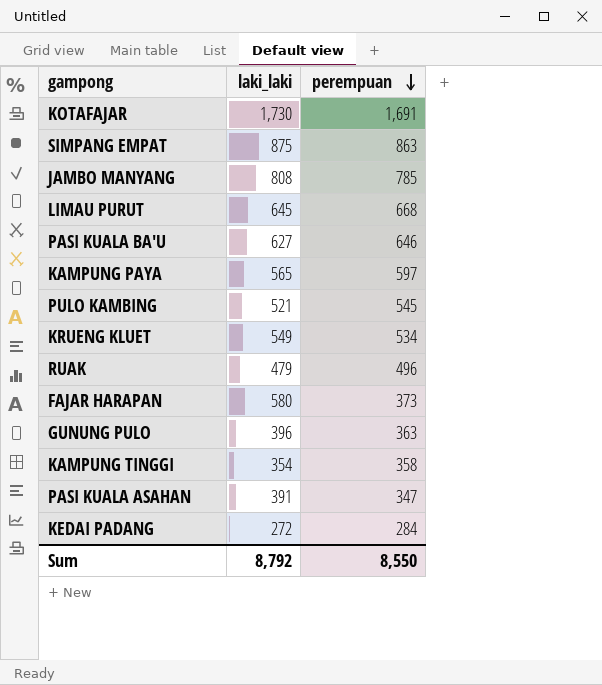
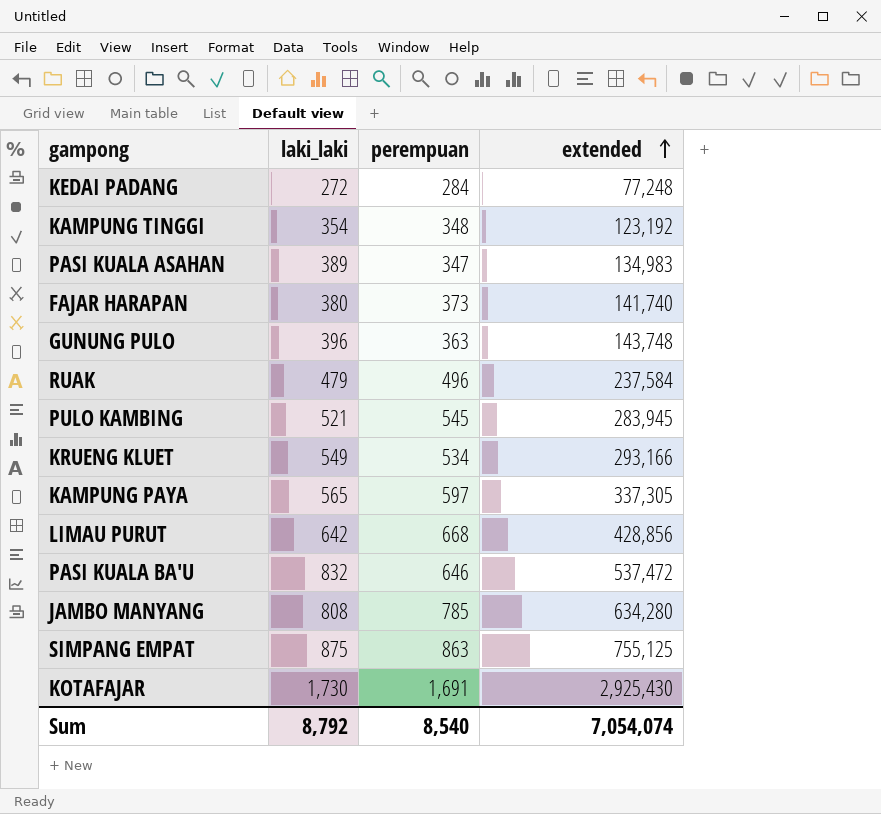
row order: perempuan descending -> extended ascending
column extended | formula: none -> [laki_laki] * [perempuan]
KAMPUNG TINGGI | perempuan: 358 -> 348
PASI KUALA ASAHAN | laki_laki: 391 -> 389
FAJAR HARAPAN | laki_laki: 580 -> 380
LIMAU PURUT | laki_laki: 645 -> 642
PASI KUALA BA'U | laki_laki: 627 -> 832
Sum | perempuan: 8,550 -> 8,540

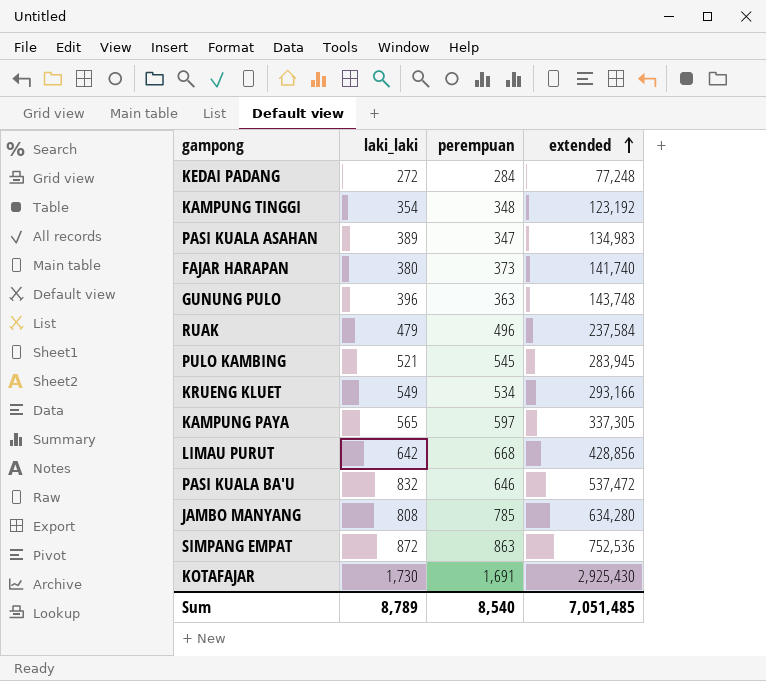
SIMPANG EMPAT | laki_laki: 875 -> 872
SIMPANG EMPAT | extended: 755,125 -> 752,536
Sum | laki_laki: 8,792 -> 8,789
Sum | extended: 7,054,074 -> 7,051,485

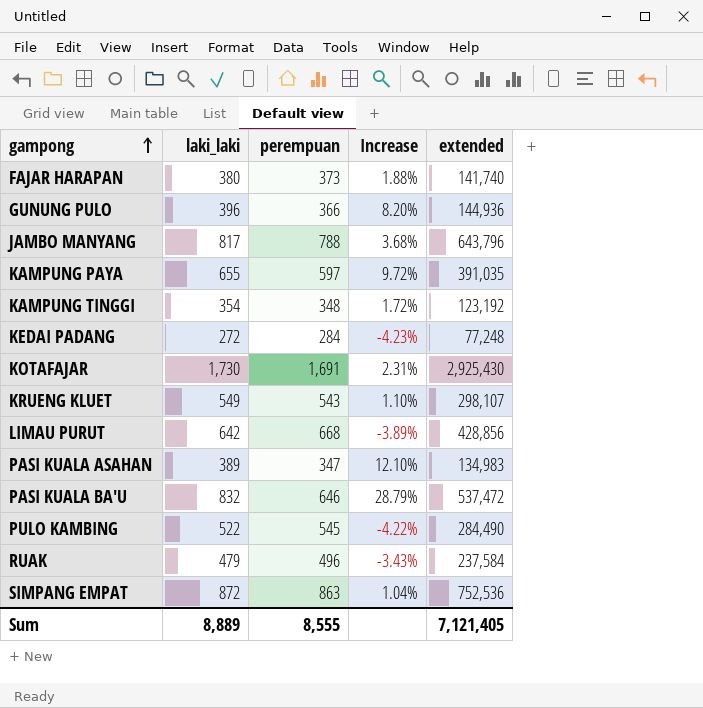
row order: extended ascending -> gampong ascending
column Increase | formula: none -> ([laki_laki] - [perempuan]) / [perempuan]
GUNUNG PULO | perempuan: 363 -> 366
GUNUNG PULO | extended: 143,748 -> 144,936
JAMBO MANYANG | laki_laki: 808 -> 817
JAMBO MANYANG | perempuan: 785 -> 788
JAMBO MANYANG | extended: 634,280 -> 643,796
KAMPUNG PAYA | laki_laki: 565 -> 655
KAMPUNG PAYA | extended: 337,305 -> 391,035
KRUENG KLUET | perempuan: 534 -> 543
KRUENG KLUET | extended: 293,166 -> 298,107
PULO KAMBING | laki_laki: 521 -> 522
PULO KAMBING | extended: 283,945 -> 284,490
Sum | laki_laki: 8,789 -> 8,889
Sum | perempuan: 8,540 -> 8,555
Sum | extended: 7,051,485 -> 7,121,405

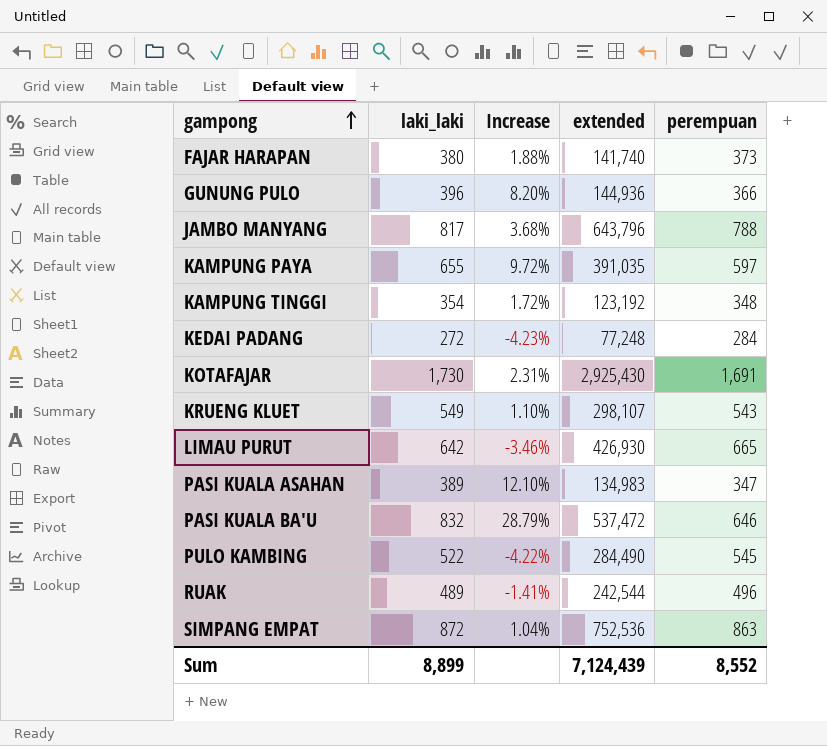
column perempuan | position: 3 -> 5
LIMAU PURUT | Increase: -3.89% -> -3.46%
LIMAU PURUT | extended: 428,856 -> 426,930
LIMAU PURUT | perempuan: 668 -> 665
RUAK | laki_laki: 479 -> 489
RUAK | Increase: -3.43% -> -1.41%
RUAK | extended: 237,584 -> 242,544
Sum | laki_laki: 8,889 -> 8,899
Sum | extended: 7,121,405 -> 7,124,439
Sum | perempuan: 8,555 -> 8,552

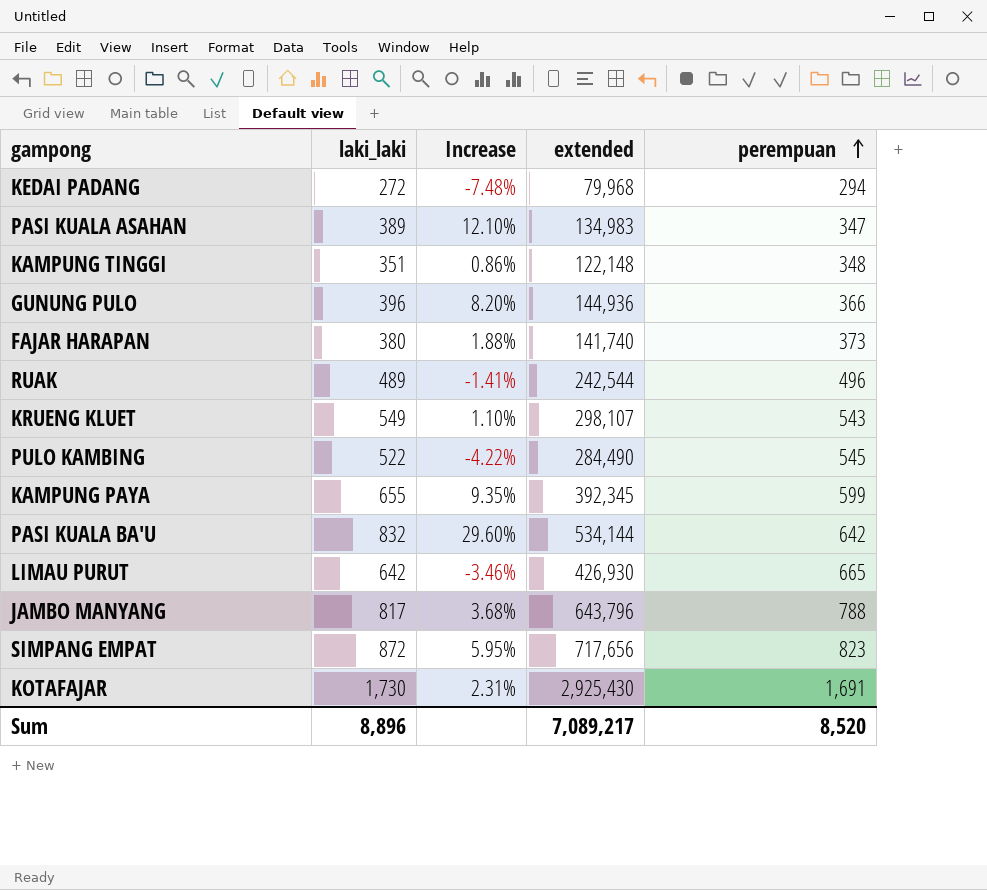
row order: gampong ascending -> perempuan ascending
KEDAI PADANG | Increase: -4.23% -> -7.48%
KEDAI PADANG | extended: 77,248 -> 79,968
KEDAI PADANG | perempuan: 284 -> 294
KAMPUNG TINGGI | laki_laki: 354 -> 351
KAMPUNG TINGGI | Increase: 1.72% -> 0.86%
KAMPUNG TINGGI | extended: 123,192 -> 122,148
KAMPUNG PAYA | Increase: 9.72% -> 9.35%
KAMPUNG PAYA | extended: 391,035 -> 392,345
KAMPUNG PAYA | perempuan: 597 -> 599
PASI KUALA BA'U | Increase: 28.79% -> 29.60%
PASI KUALA BA'U | extended: 537,472 -> 534,144
PASI KUALA BA'U | perempuan: 646 -> 642
SIMPANG EMPAT | Increase: 1.04% -> 5.95%
SIMPANG EMPAT | extended: 752,536 -> 717,656
SIMPANG EMPAT | perempuan: 863 -> 823
Sum | laki_laki: 8,899 -> 8,896
Sum | extended: 7,124,439 -> 7,089,217
Sum | perempuan: 8,552 -> 8,520

